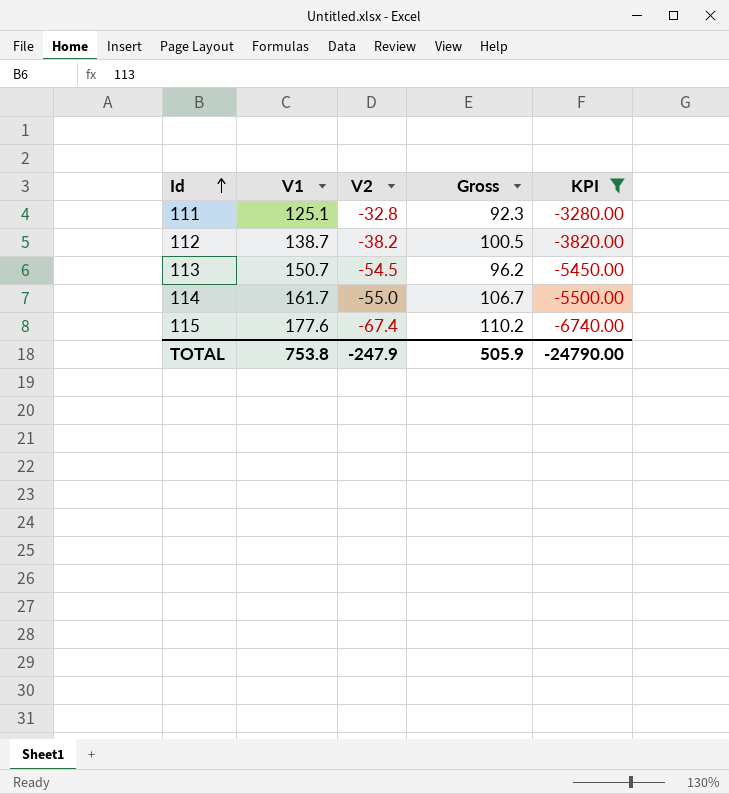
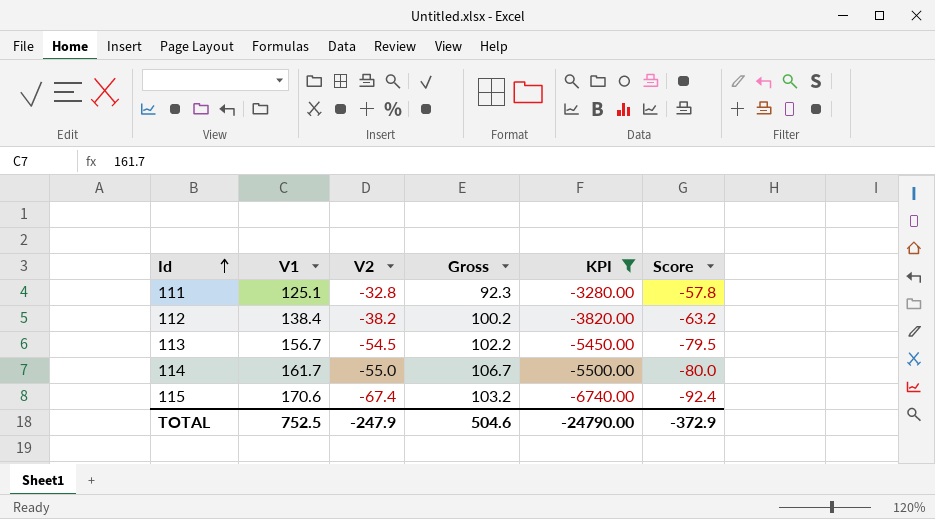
column Score | formula: none -> [V2] - 25
112 | V1: 138.7 -> 138.4
112 | Gross: 100.5 -> 100.2
113 | V1: 150.7 -> 156.7
113 | Gross: 96.2 -> 102.2
115 | V1: 177.6 -> 170.6
115 | Gross: 110.2 -> 103.2
TOTAL | V1: 753.8 -> 752.5
TOTAL | Gross: 505.9 -> 504.6

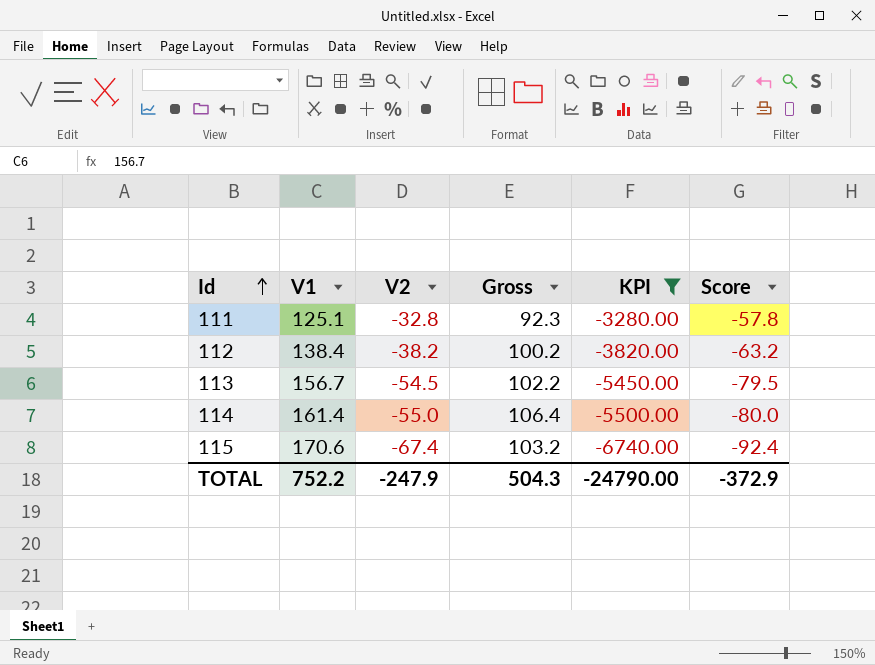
114 | V1: 161.7 -> 161.4
114 | Gross: 106.7 -> 106.4
TOTAL | V1: 752.5 -> 752.2
TOTAL | Gross: 504.6 -> 504.3

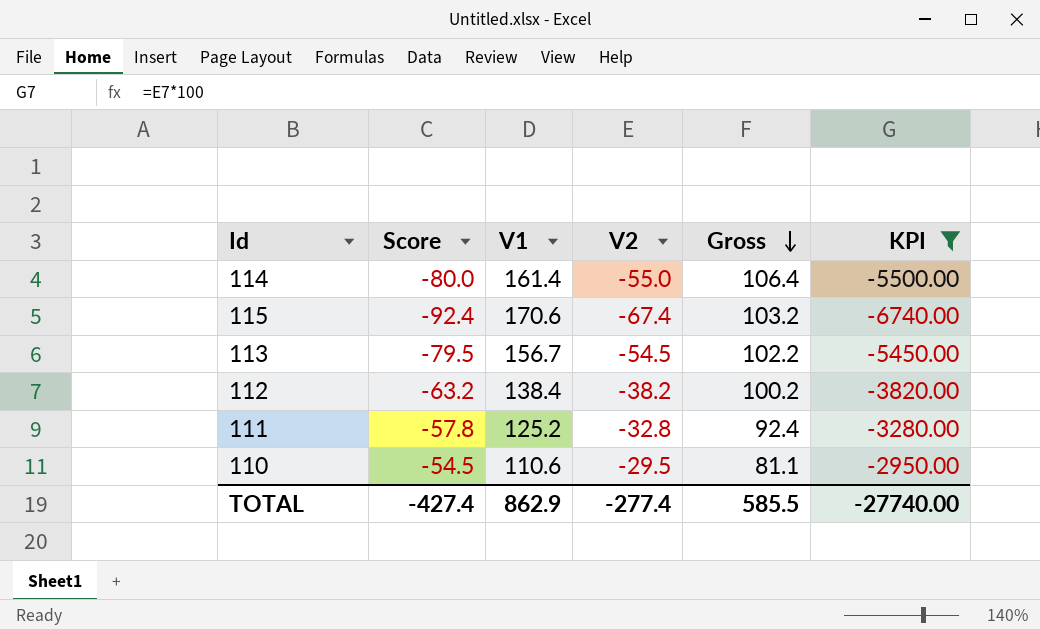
row order: Id ascending -> Gross descending
column Score | position: 6 -> 2
111 | V1: 125.1 -> 125.2
111 | Gross: 92.3 -> 92.4
row 110: none -> -54.5 | 110.6 | -29.5 | 81.1 | -2950.00
TOTAL | Score: -372.9 -> -427.4
TOTAL | V1: 752.2 -> 862.9
TOTAL | V2: -247.9 -> -277.4
TOTAL | Gross: 504.3 -> 585.5
TOTAL | KPI: -24790.00 -> -27740.00

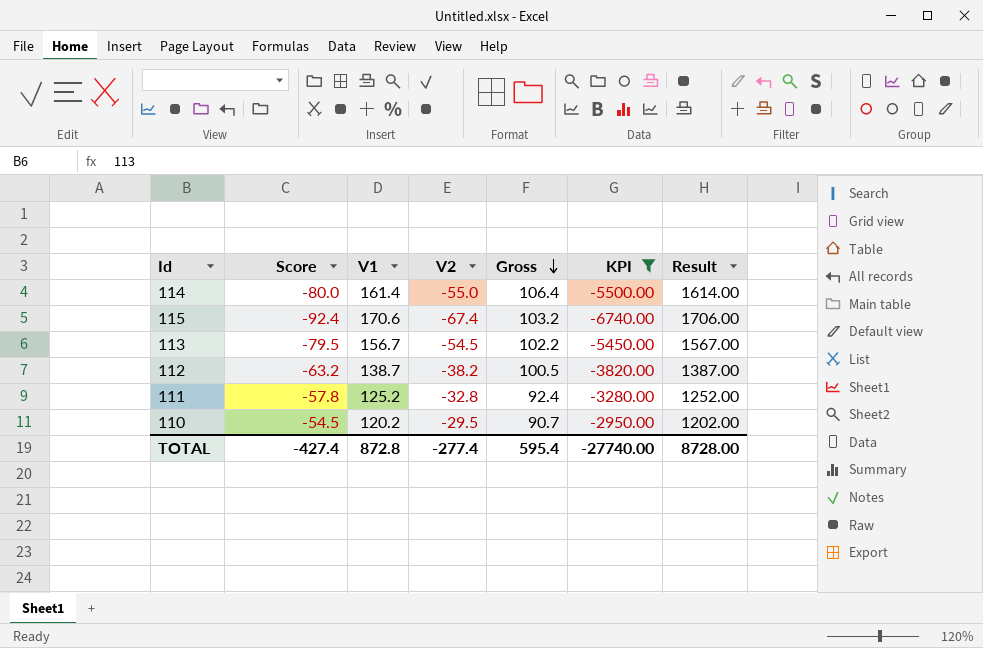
column Result | formula: none -> [V1] * 10
112 | V1: 138.4 -> 138.7
112 | Gross: 100.2 -> 100.5
110 | V1: 110.6 -> 120.2
110 | Gross: 81.1 -> 90.7
TOTAL | V1: 862.9 -> 872.8
TOTAL | Gross: 585.5 -> 595.4

